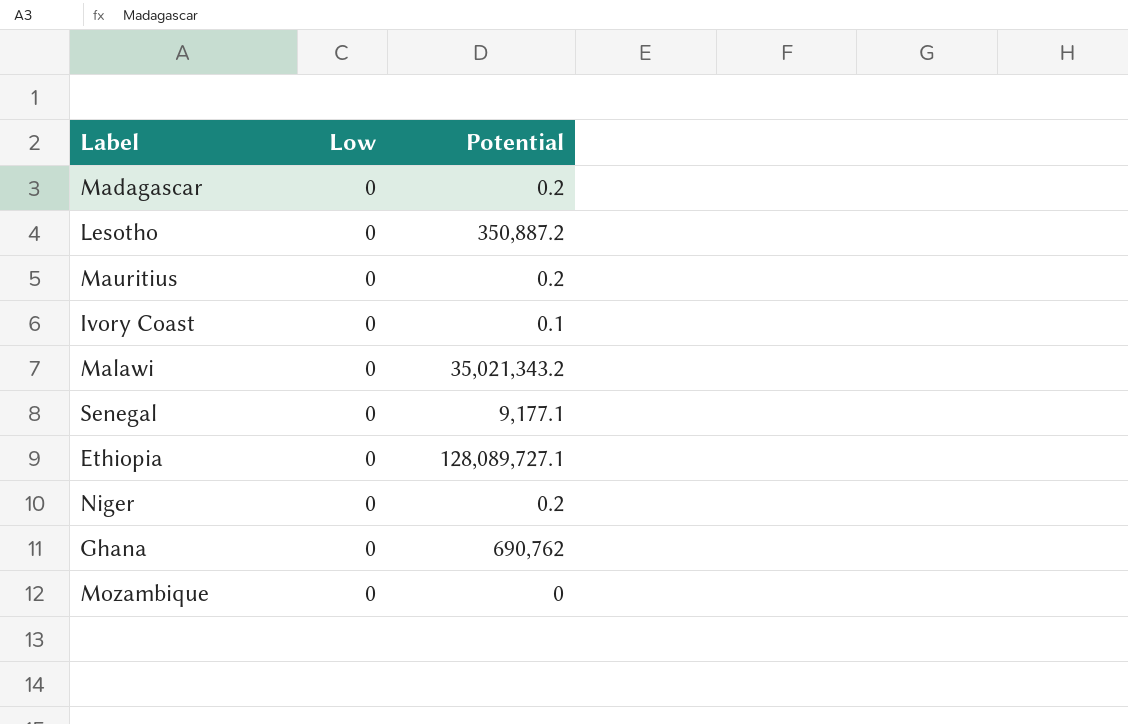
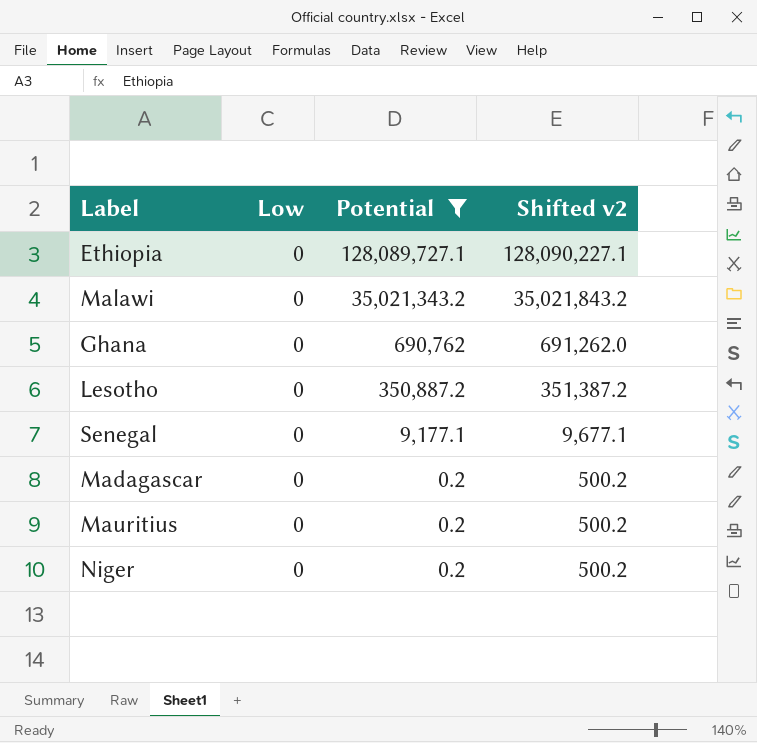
filter: none -> Potential >= 0.2
row order: none -> Potential descending
column Shifted v2 | formula: none -> [Potential] + 500

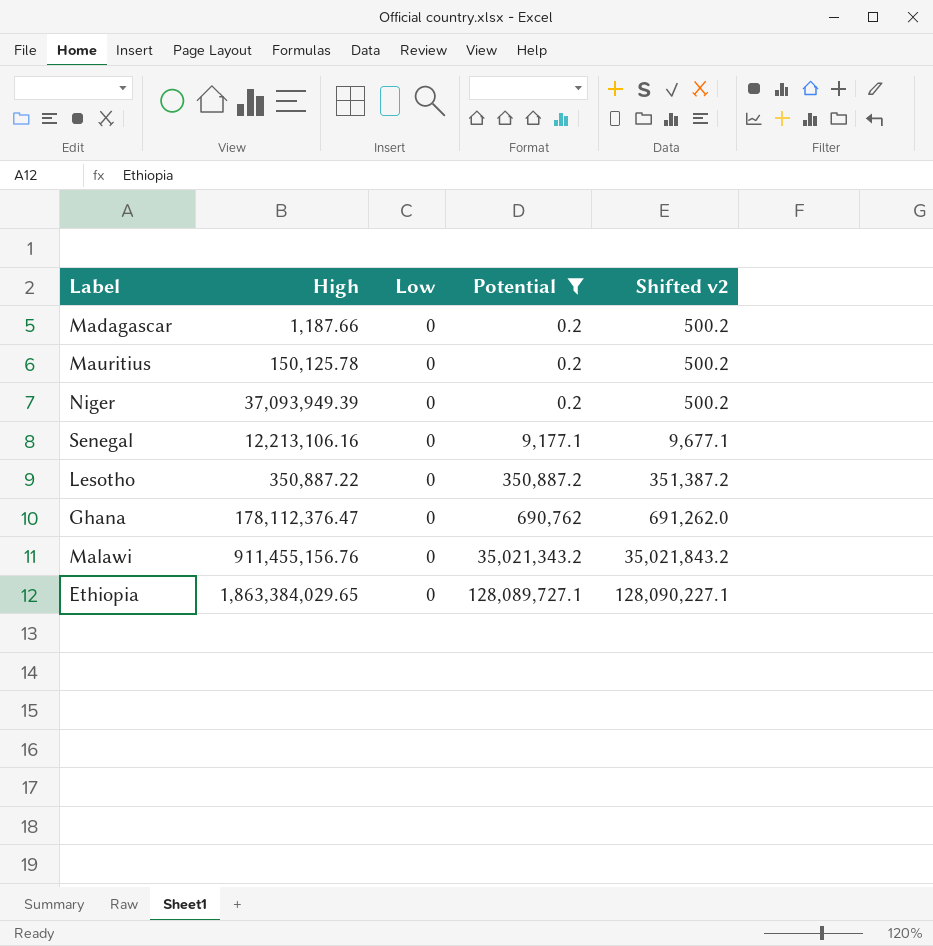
row order: Potential descending -> Potential ascending
column High | position: none -> 2

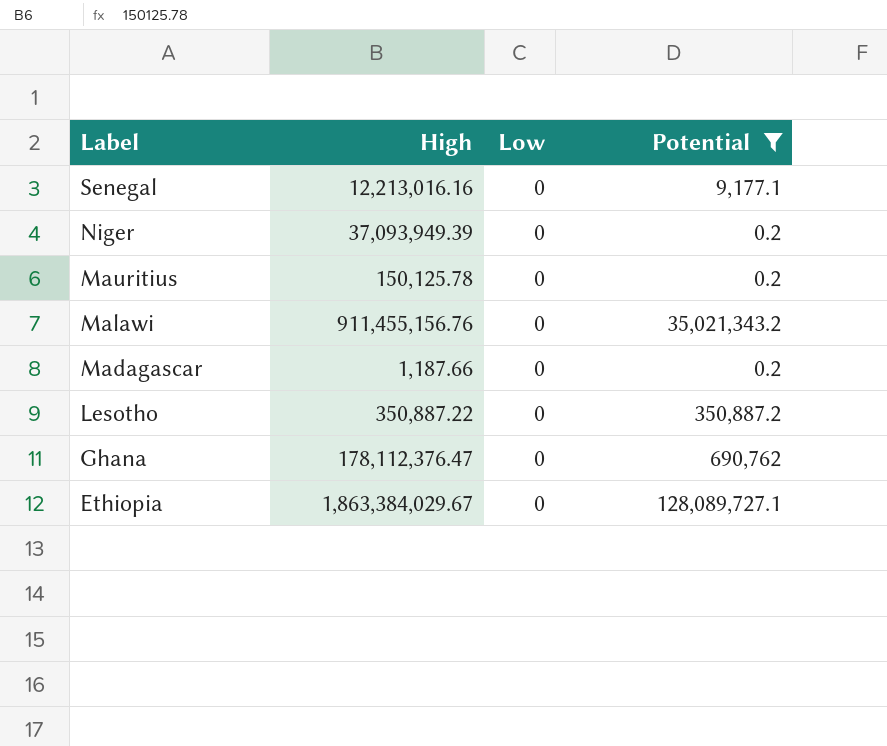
row order: Potential ascending -> Label descending
column Shifted v2 | formula: [Potential] + 500 -> none
Senegal | High: 12,213,106.16 -> 12,213,016.16
Ethiopia | High: 1,863,384,029.65 -> 1,863,384,029.67

